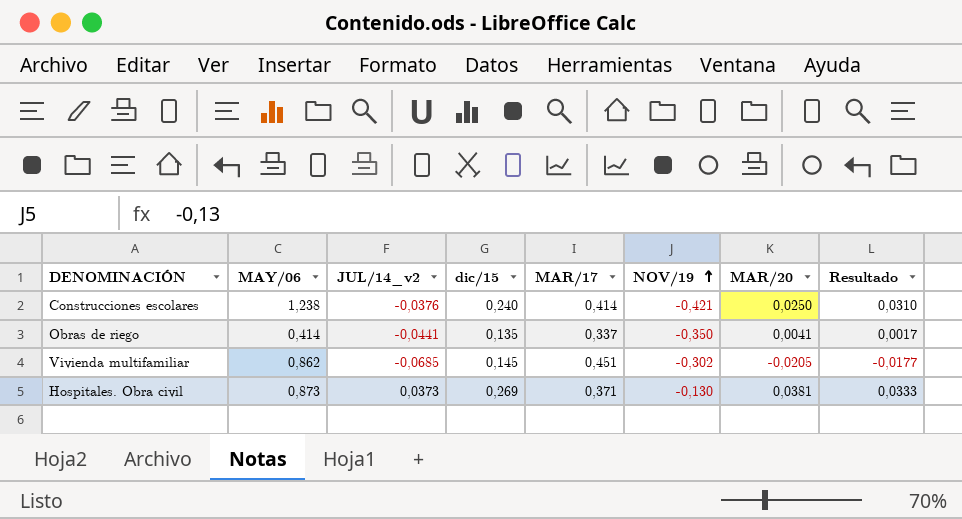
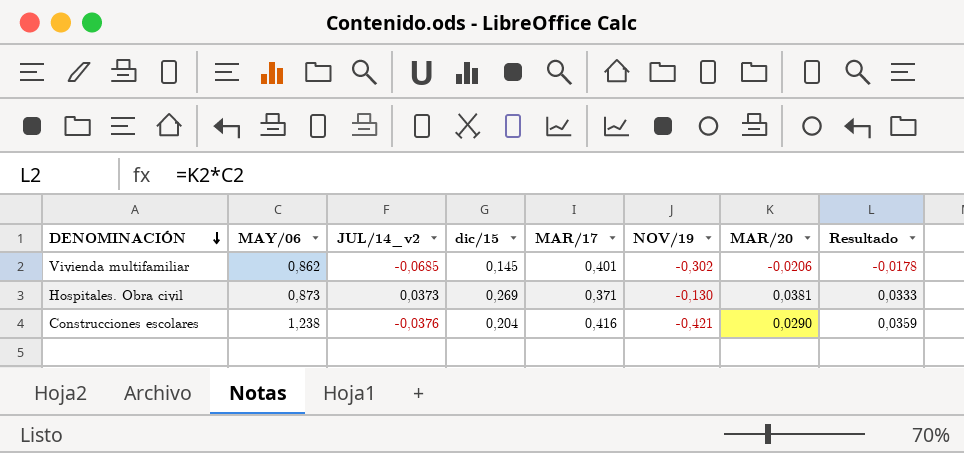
row order: NOV/19 ascending -> DENOMINACIÓN descending
row Obras de riego: 0,414 | -0,0441 | 0,135 | 0,337 | -0,350 | 0,0041 | 0,0017 -> none
Vivienda multifamiliar | MAR/17: 0,451 -> 0,401
Vivienda multifamiliar | MAR/20: -0,0205 -> -0,0206
Vivienda multifamiliar | Resultado: -0,0177 -> -0,0178
Construcciones escolares | dic/15: 0,240 -> 0,204
Construcciones escolares | MAR/17: 0,414 -> 0,416
Construcciones escolares | MAR/20: 0,0250 -> 0,0290
Construcciones escolares | Resultado: 0,0310 -> 0,0359

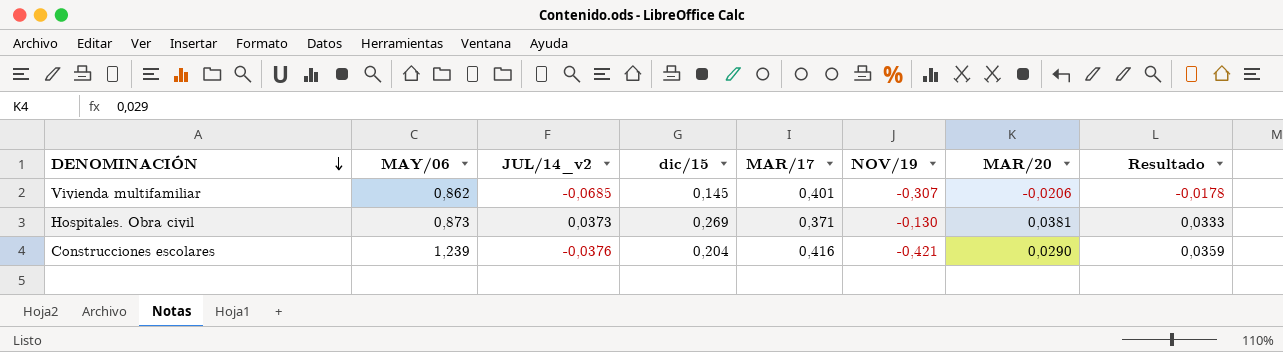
Vivienda multifamiliar | NOV/19: -0,302 -> -0,307
Construcciones escolares | MAY/06: 1,238 -> 1,239

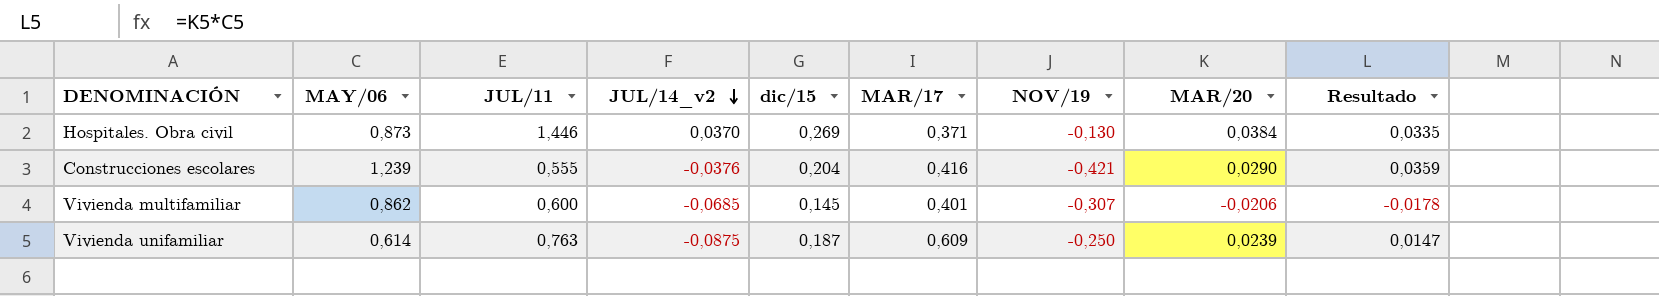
row order: DENOMINACIÓN descending -> JUL/14_v2 descending
column JUL/11 | position: none -> 3
Hospitales. Obra civil | JUL/14_v2: 0,0373 -> 0,0370
Hospitales. Obra civil | MAR/20: 0,0381 -> 0,0384
Hospitales. Obra civil | Resultado: 0,0333 -> 0,0335
row Vivienda unifamiliar: none -> 0,614 | 0,763 | -0,0875 | 0,187 | 0,609 | -0,250 | 0,0239 | 0,0147

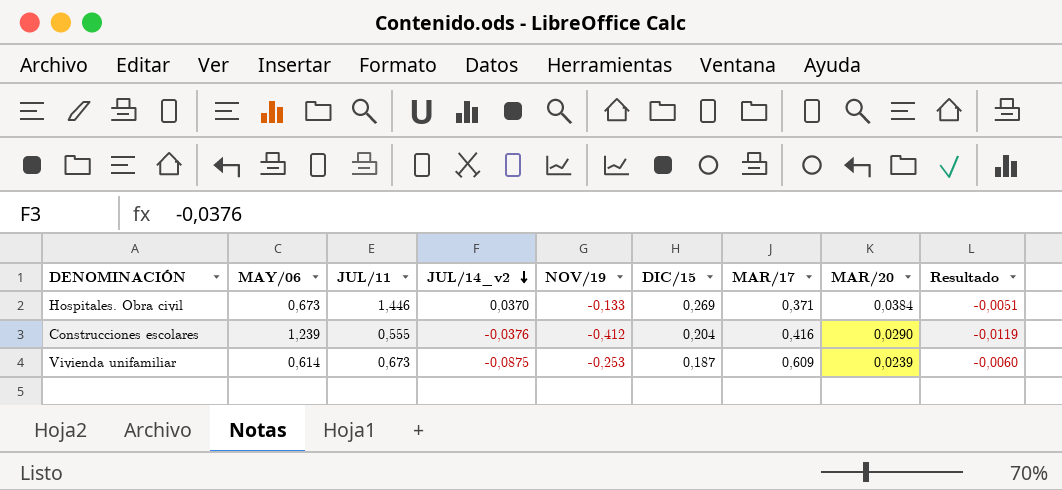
column NOV/19 | position: 7 -> 5
column name: dic/15 -> DIC/15
column Resultado | formula: [MAY/06] * [MAR/20] -> [NOV/19] * [MAR/20]
row Vivienda multifamiliar: 0,862 | 0,600 | -0,0685 | 0,145 | 0,401 | -0,307 | -0,0206 | -0,0178 -> none
Hospitales. Obra civil | MAY/06: 0,873 -> 0,673
Hospitales. Obra civil | NOV/19: -0,130 -> -0,133
Construcciones escolares | NOV/19: -0,421 -> -0,412
Vivienda unifamiliar | JUL/11: 0,763 -> 0,673
Vivienda unifamiliar | NOV/19: -0,250 -> -0,253

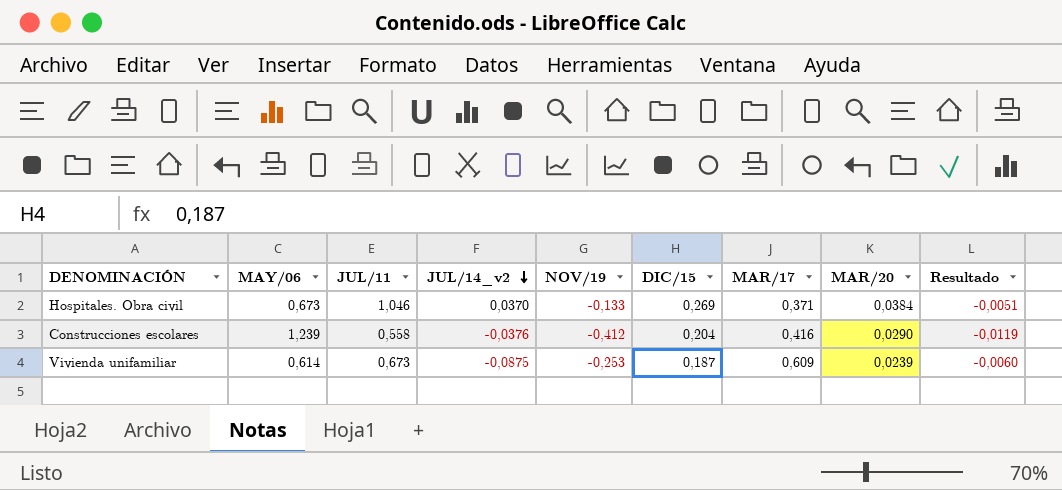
Hospitales. Obra civil | JUL/11: 1,446 -> 1,046
Construcciones escolares | JUL/11: 0,555 -> 0,558

